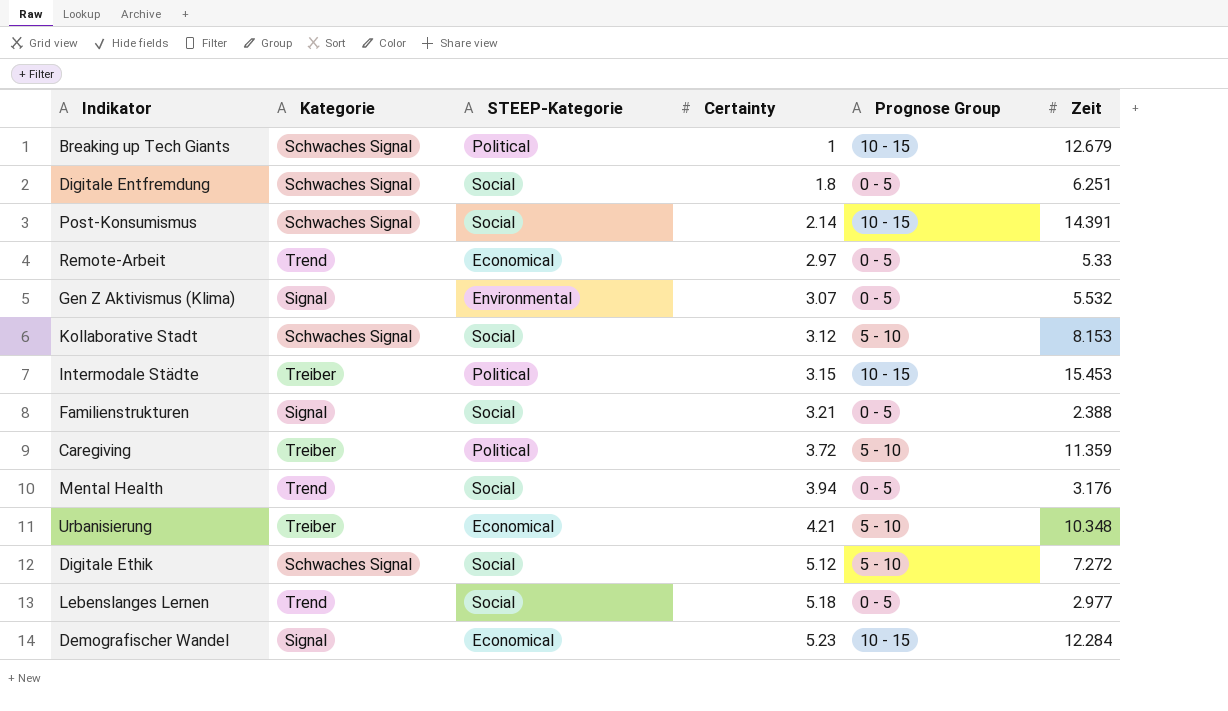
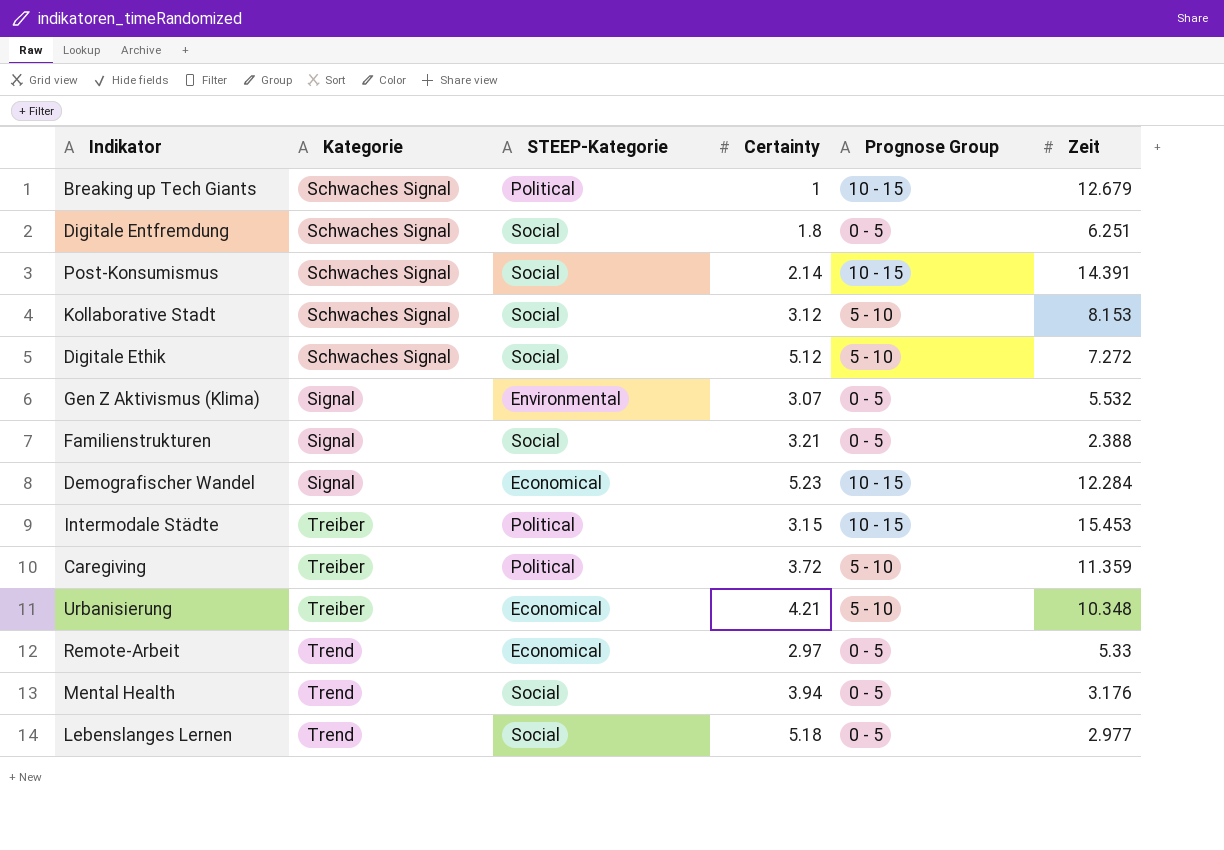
row order: Certainty ascending -> Kategorie ascending

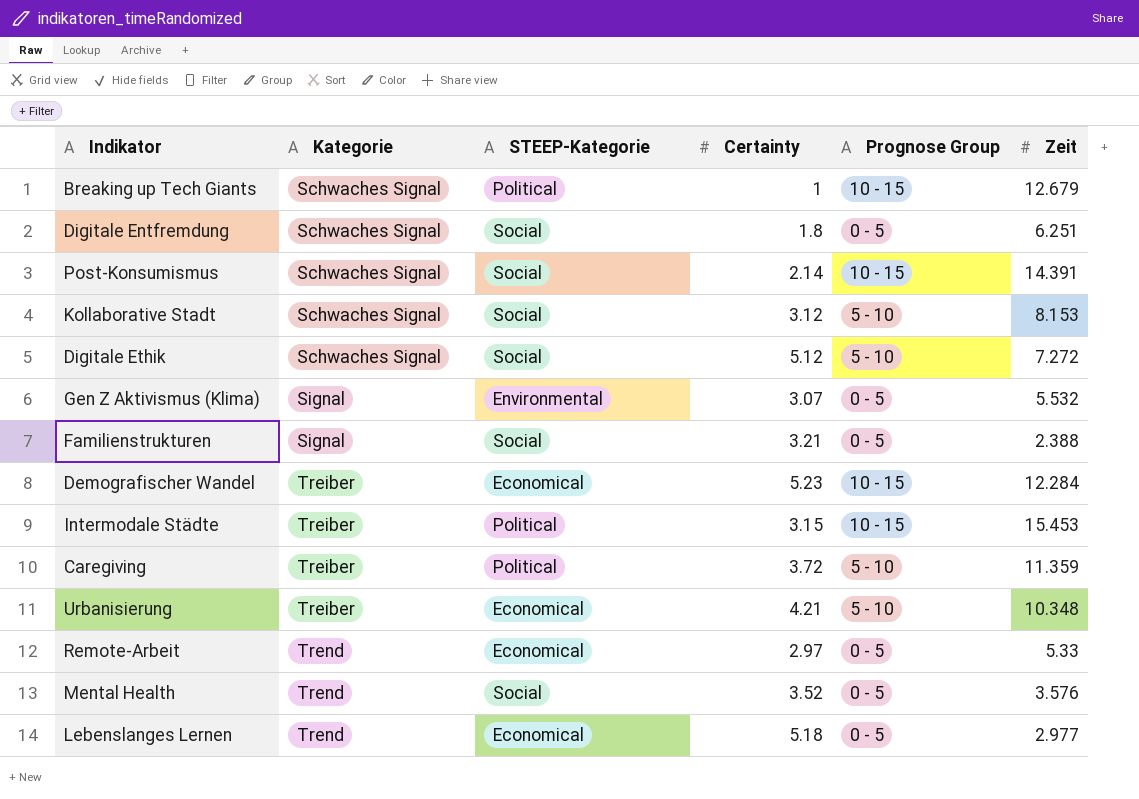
Demografischer Wandel | Kategorie: Signal -> Treiber
Mental Health | Certainty: 3.94 -> 3.52
Mental Health | Zeit: 3.176 -> 3.576
Lebenslanges Lernen | STEEP-Kategorie: Social -> Economical

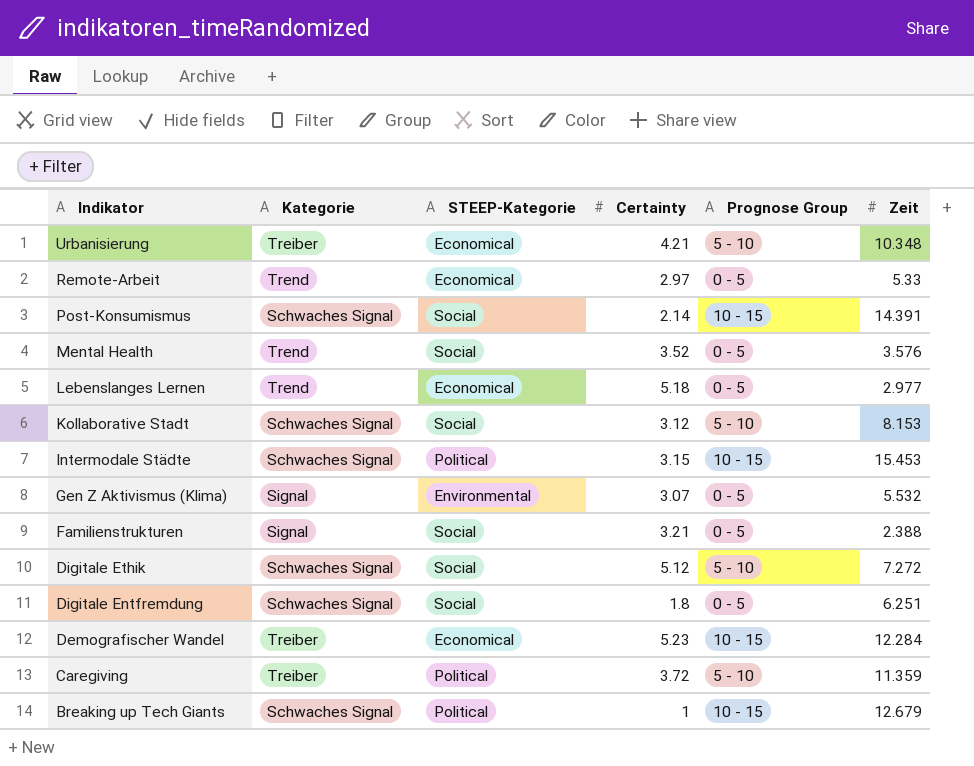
row order: Kategorie ascending -> Indikator descending
Intermodale Städte | Kategorie: Treiber -> Schwaches Signal

